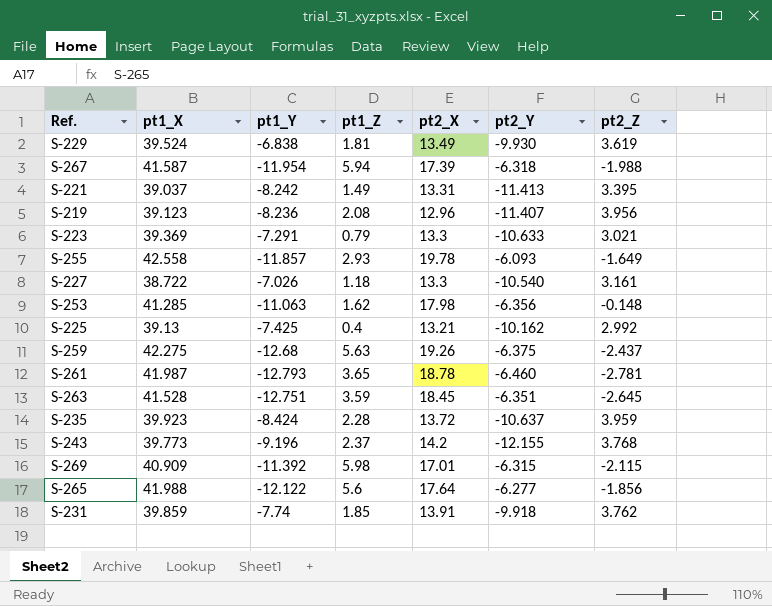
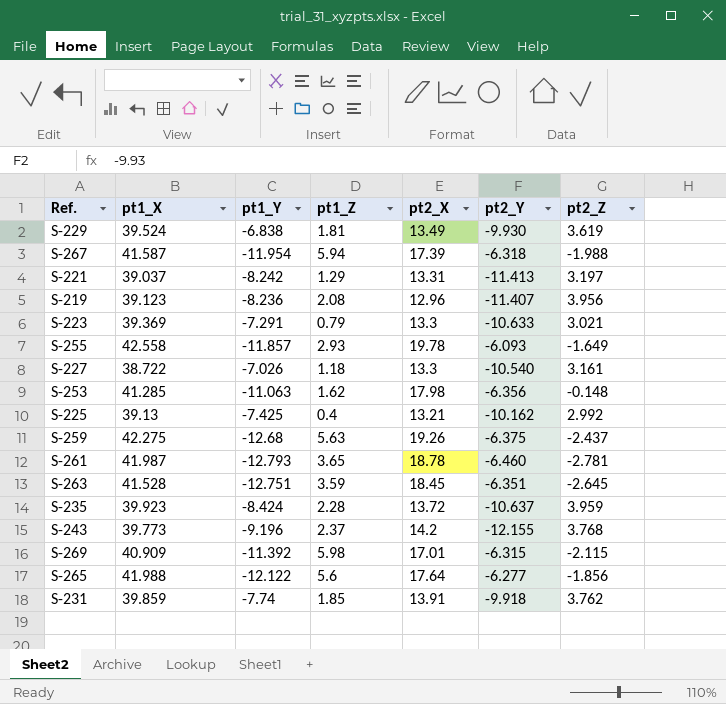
S-221 | pt1_Z: 1.49 -> 1.29
S-221 | pt2_Z: 3.395 -> 3.197

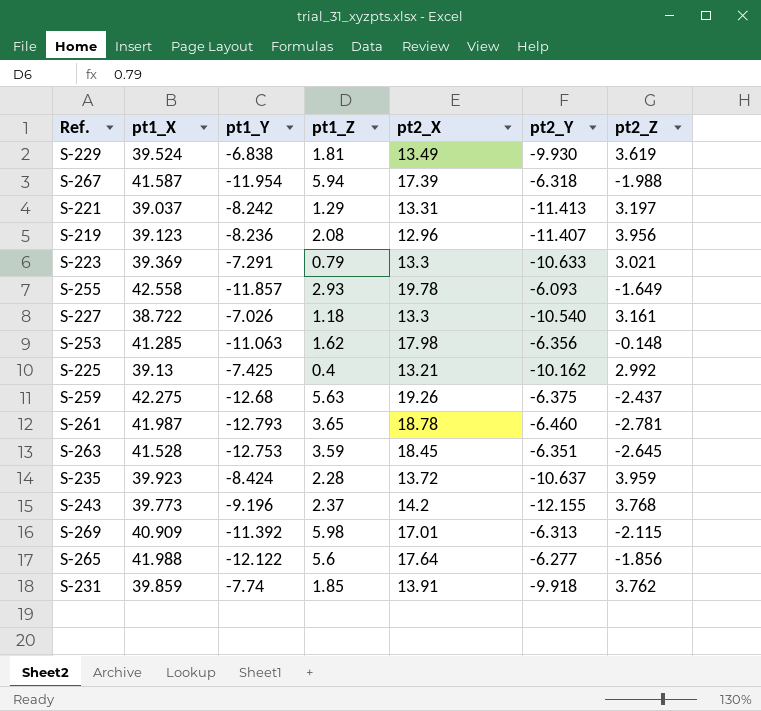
S-263 | pt1_Y: -12.751 -> -12.753
S-269 | pt2_Y: -6.315 -> -6.313

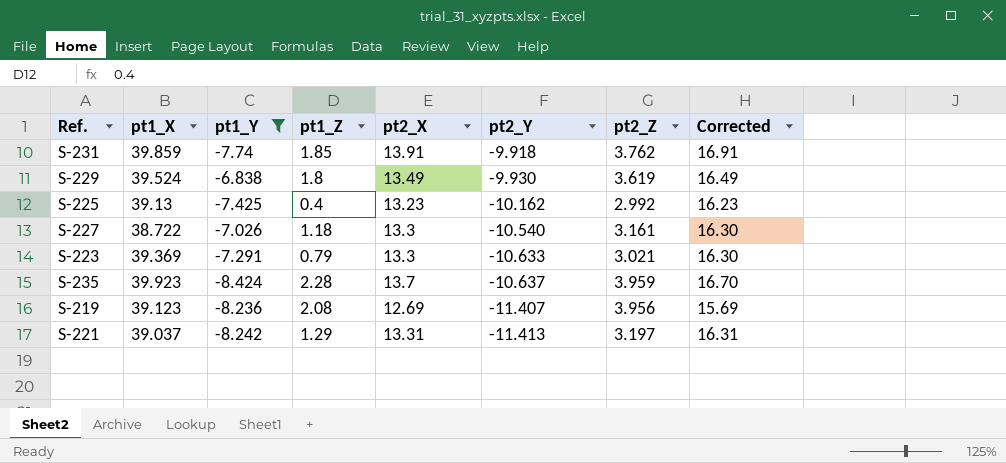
filter: none -> pt1_Y >= -8.424
row order: none -> pt2_Y descending
column Corrected | formula: none -> [pt2_X] + 3
S-229 | pt1_Z: 1.81 -> 1.8
S-225 | pt2_X: 13.21 -> 13.23
S-235 | pt2_X: 13.72 -> 13.7
S-219 | pt2_X: 12.96 -> 12.69

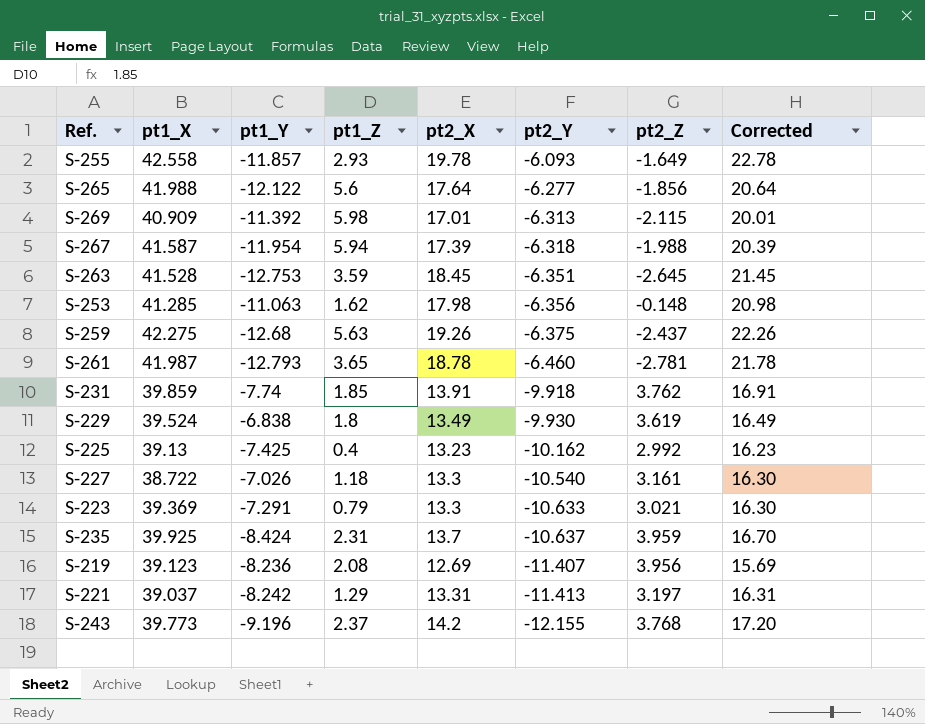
filter: pt1_Y >= -8.424 -> none
S-235 | pt1_X: 39.923 -> 39.925
S-235 | pt1_Z: 2.28 -> 2.31

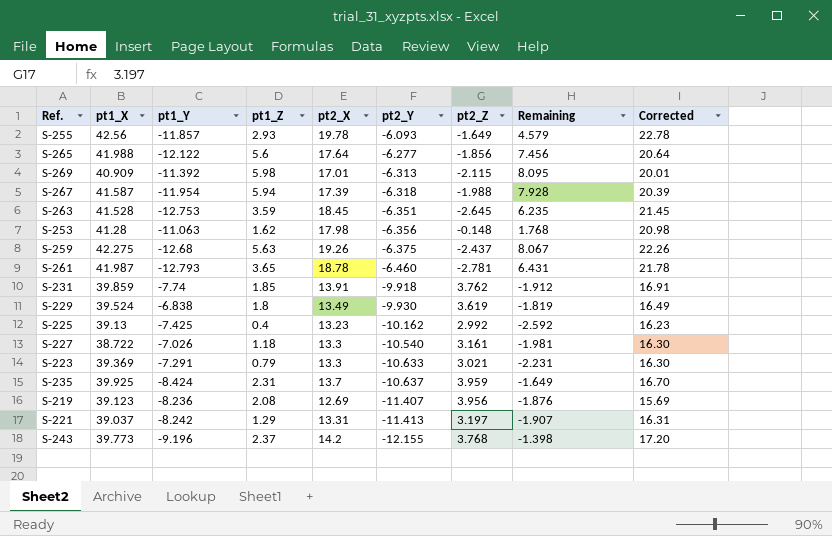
column Remaining | formula: none -> [pt1_Z] - [pt2_Z]
S-255 | pt1_X: 42.558 -> 42.56
S-253 | pt1_X: 41.285 -> 41.28

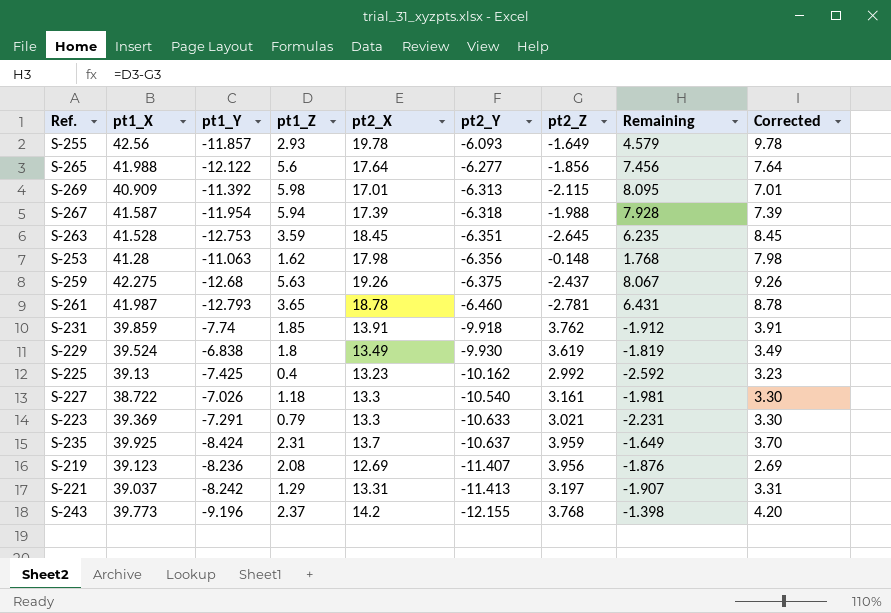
column Corrected | formula: [pt2_X] + 3 -> [pt2_X] - 10

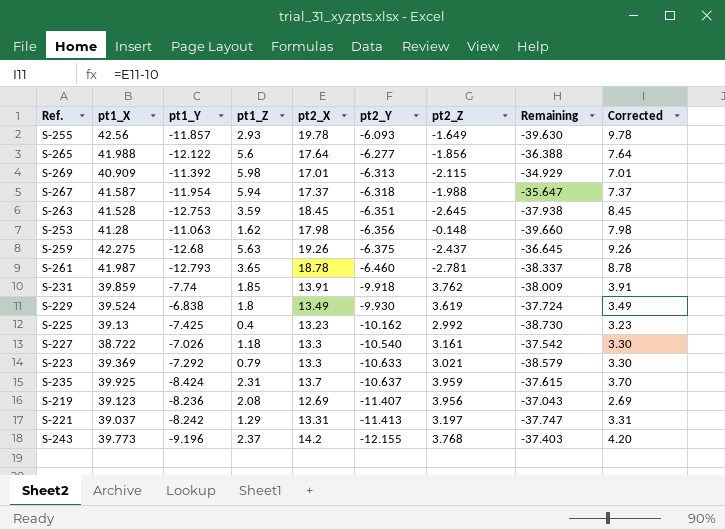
column Remaining | formula: [pt1_Z] - [pt2_Z] -> [pt1_Z] - [pt1_X]
S-267 | pt2_X: 17.39 -> 17.37
S-267 | Corrected: 7.39 -> 7.37
S-223 | pt1_Y: -7.291 -> -7.292

